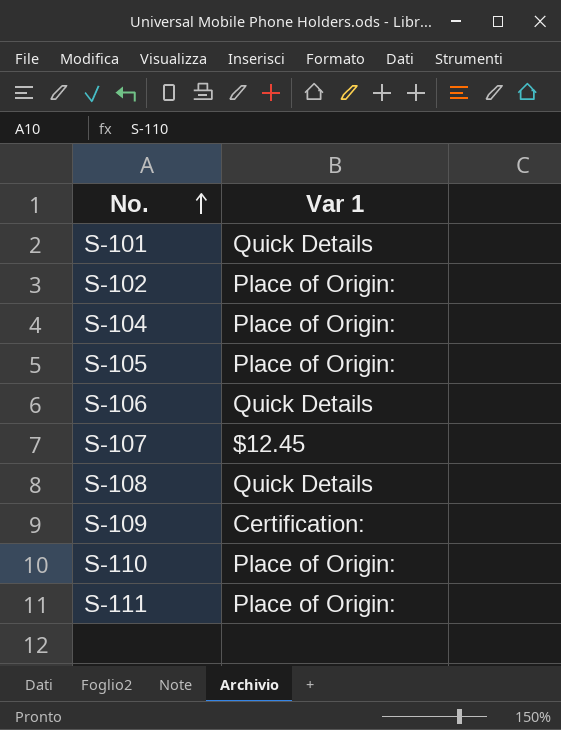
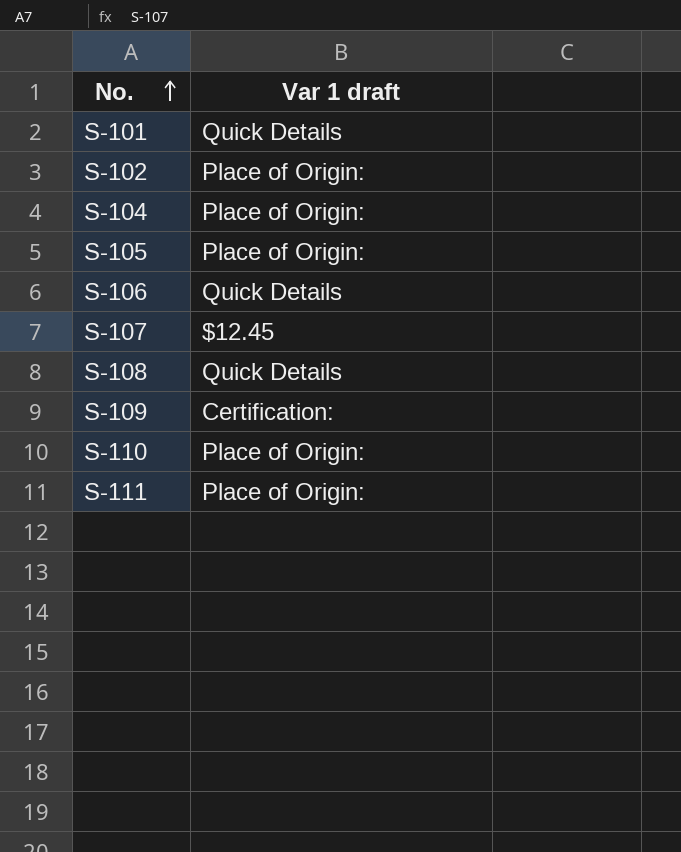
column name: Var 1 -> Var 1 draft

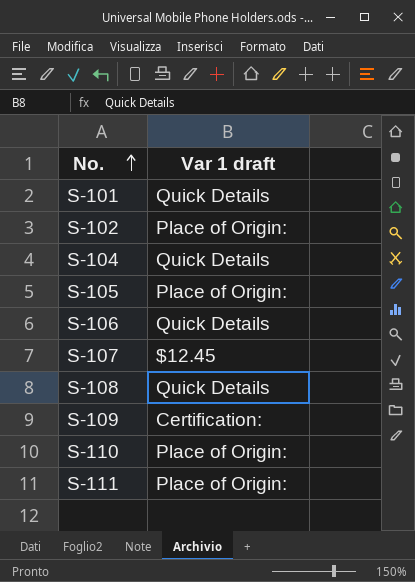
S-104 | Var 1 draft: Place of Origin: -> Quick Details

